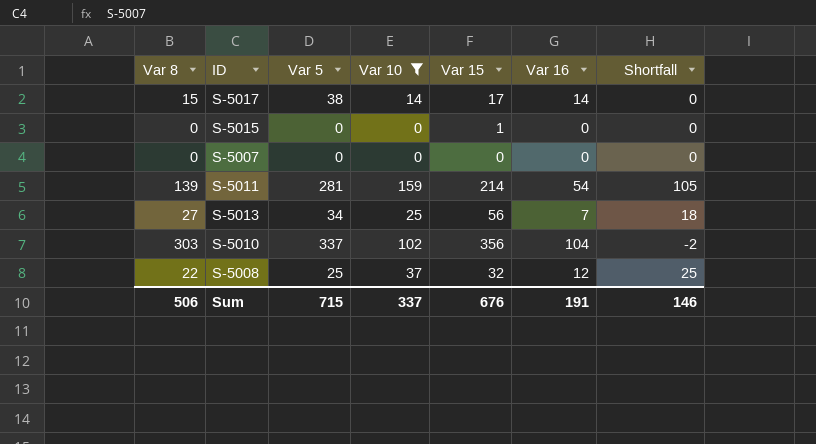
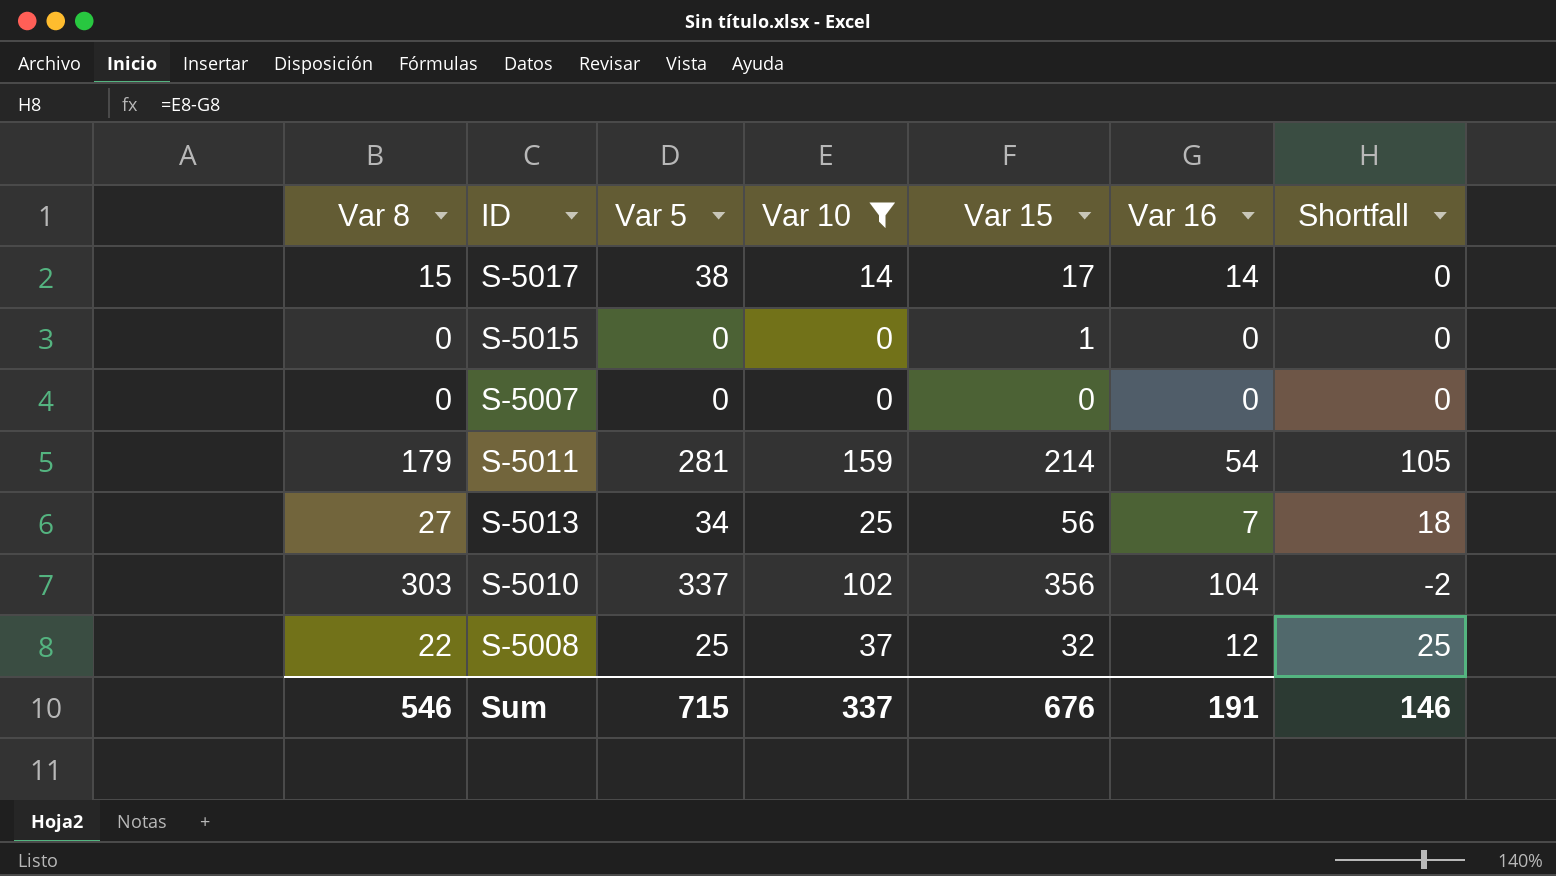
S-5011 | Var 8: 139 -> 179
Sum | Var 8: 506 -> 546

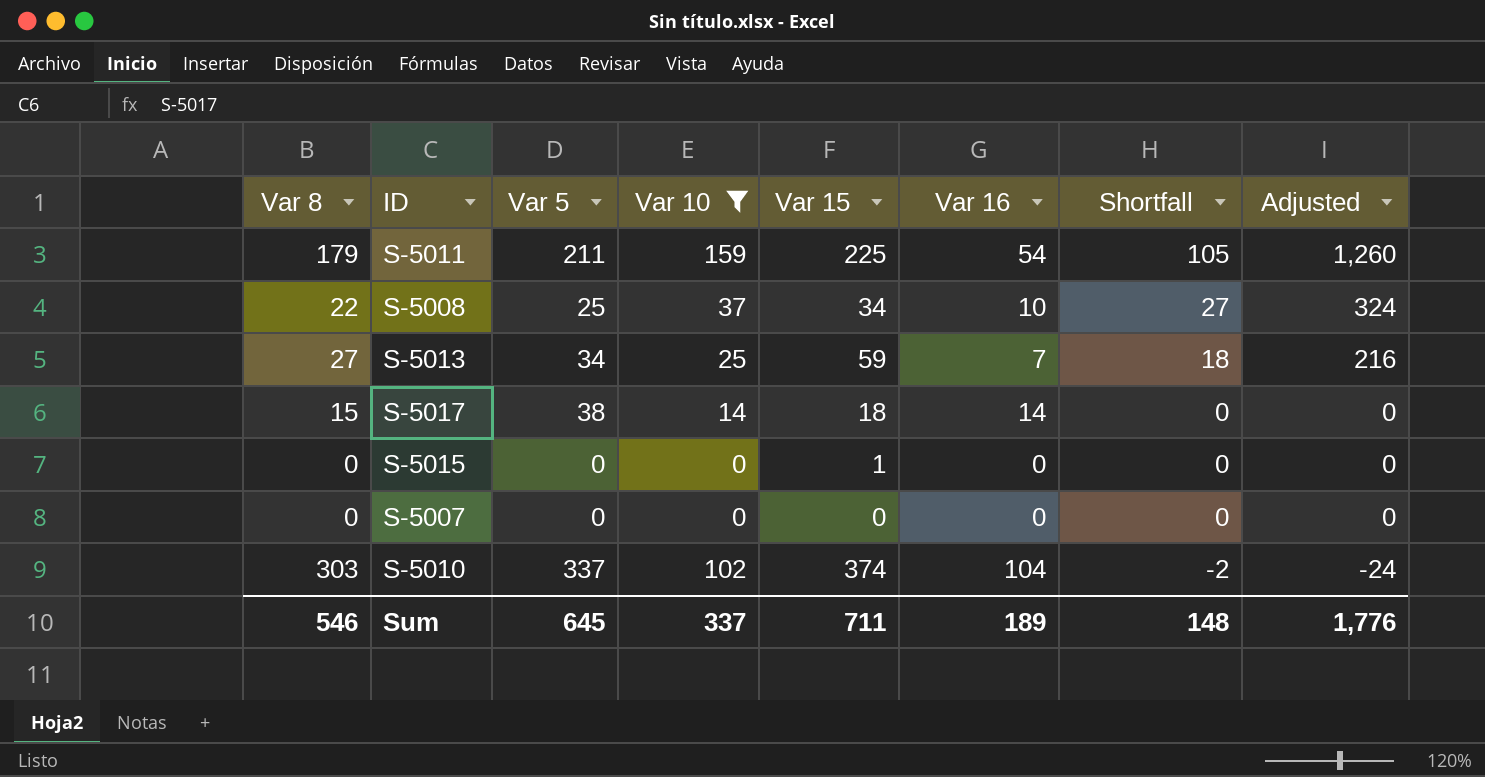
row order: none -> Shortfall descending
column Adjusted | formula: none -> [Shortfall] * 12
S-5011 | Var 5: 281 -> 211
S-5011 | Var 15: 214 -> 225
S-5008 | Var 15: 32 -> 34
S-5008 | Var 16: 12 -> 10
S-5008 | Shortfall: 25 -> 27
S-5013 | Var 15: 56 -> 59
S-5017 | Var 15: 17 -> 18
S-5010 | Var 15: 356 -> 374
Sum | Var 5: 715 -> 645
Sum | Var 15: 676 -> 711
Sum | Var 16: 191 -> 189
Sum | Shortfall: 146 -> 148

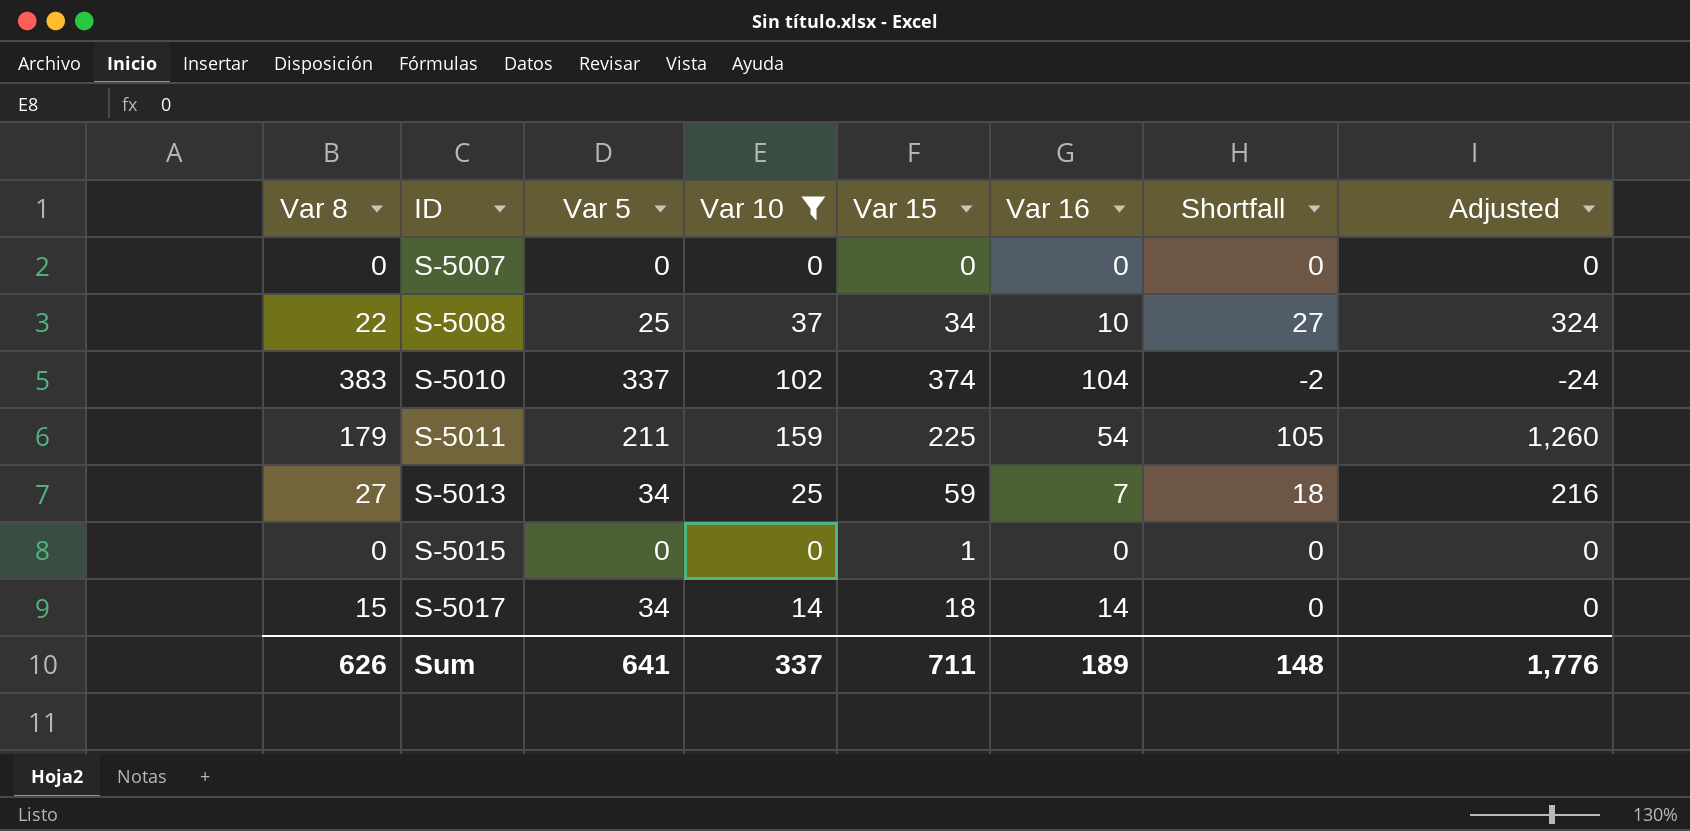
row order: Shortfall descending -> ID ascending
S-5010 | Var 8: 303 -> 383
S-5017 | Var 5: 38 -> 34
Sum | Var 8: 546 -> 626
Sum | Var 5: 645 -> 641

